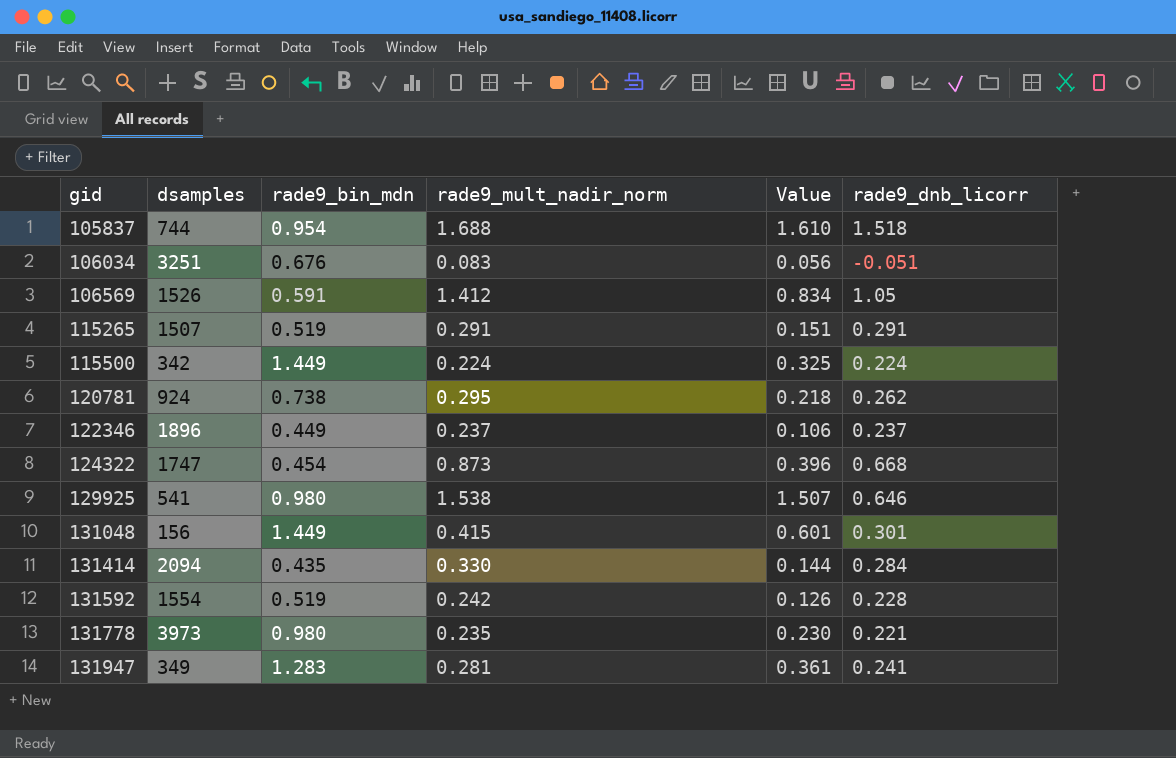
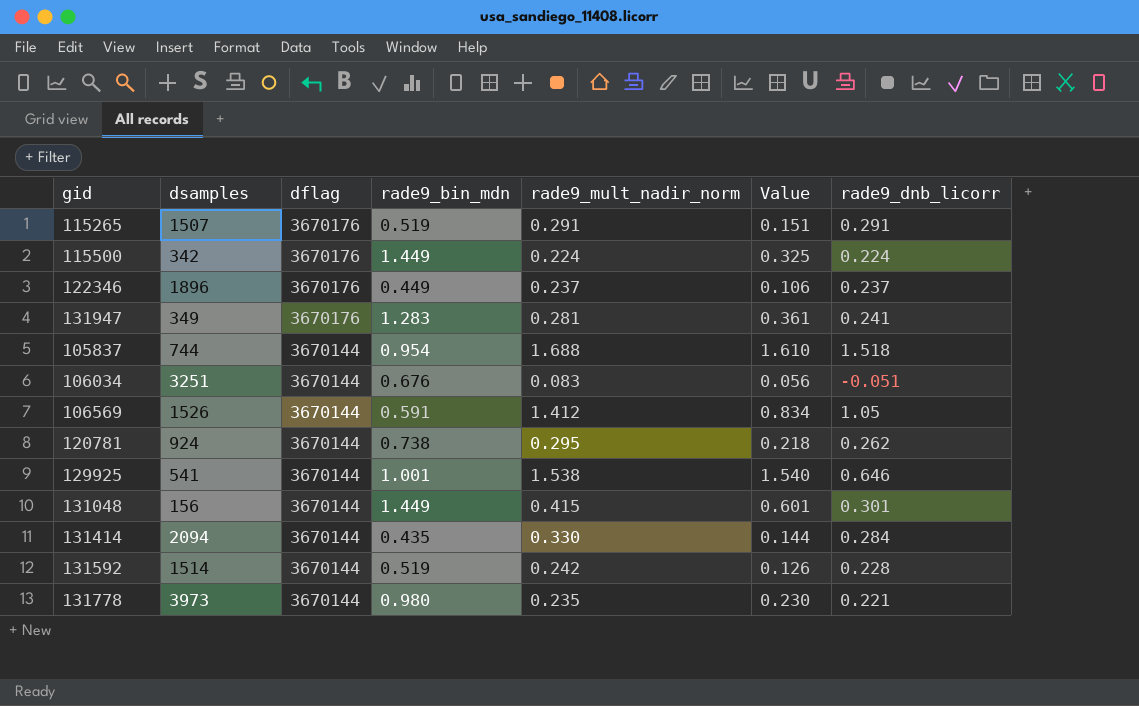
row order: gid ascending -> dflag descending
column dflag | position: none -> 3
row 124322: 1747 | 0.454 | 0.873 | 0.396 | 0.668 -> none
129925 | rade9_bin_mdn: 0.980 -> 1.001
129925 | Value: 1.507 -> 1.540
131592 | dsamples: 1554 -> 1514

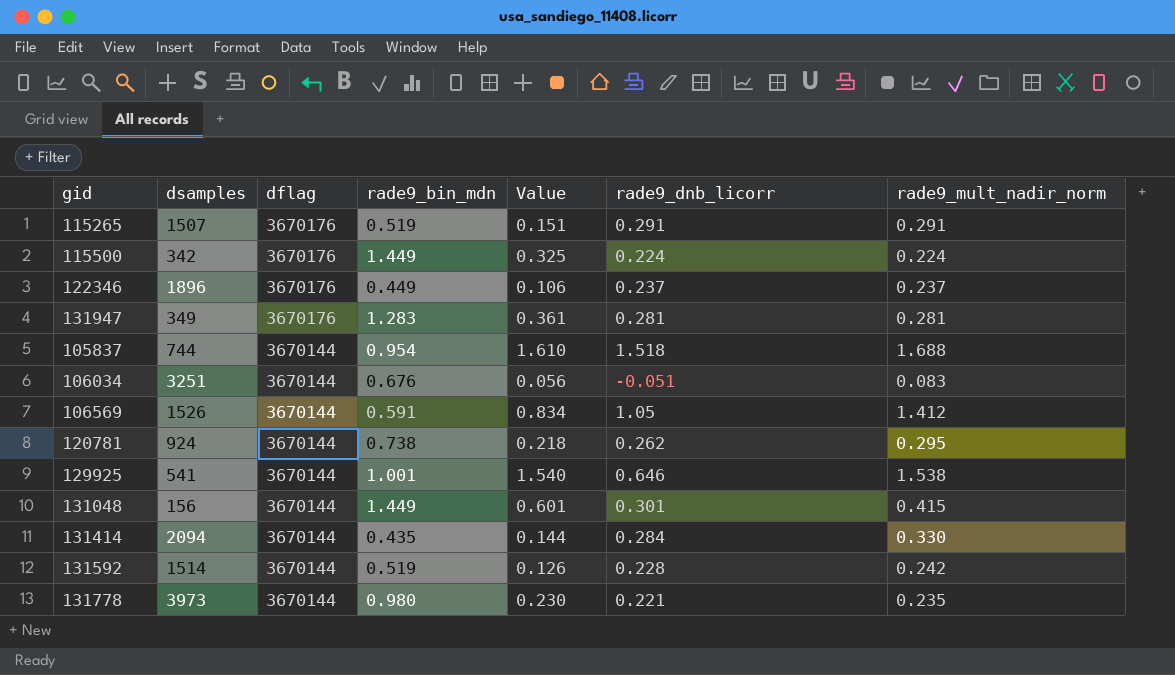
column rade9_mult_nadir_norm | position: 5 -> 7
131947 | rade9_dnb_licorr: 0.241 -> 0.281

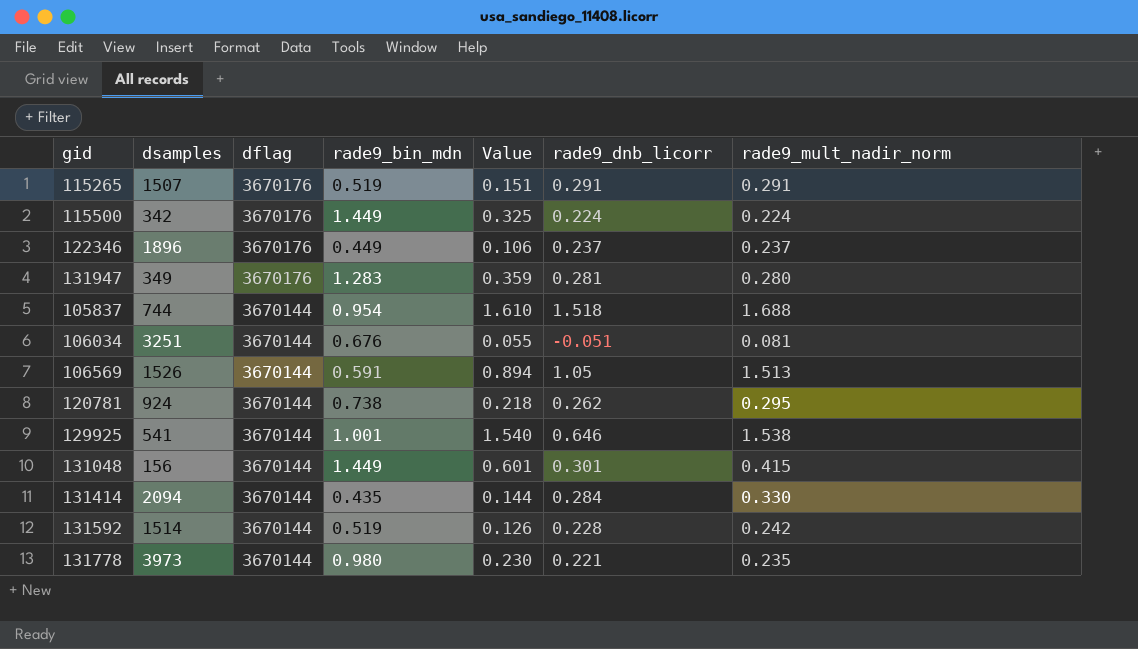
131947 | Value: 0.361 -> 0.359
131947 | rade9_mult_nadir_norm: 0.281 -> 0.280
106034 | Value: 0.056 -> 0.055
106034 | rade9_mult_nadir_norm: 0.083 -> 0.081
106569 | Value: 0.834 -> 0.894
106569 | rade9_mult_nadir_norm: 1.412 -> 1.513

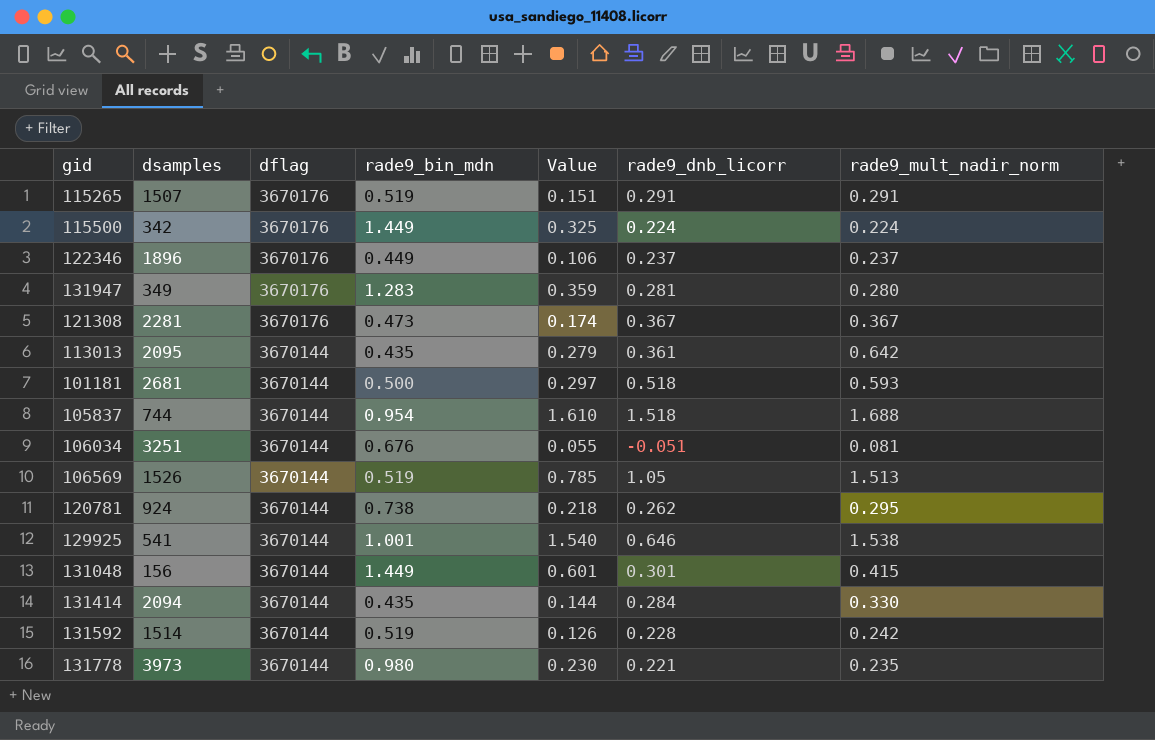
row 121308: none -> 2281 | 3670176 | 0.473 | 0.174 | 0.367 | 0.367
row 113013: none -> 2095 | 3670144 | 0.435 | 0.279 | 0.361 | 0.642
row 101181: none -> 2681 | 3670144 | 0.500 | 0.297 | 0.518 | 0.593
106569 | rade9_bin_mdn: 0.591 -> 0.519
106569 | Value: 0.894 -> 0.785

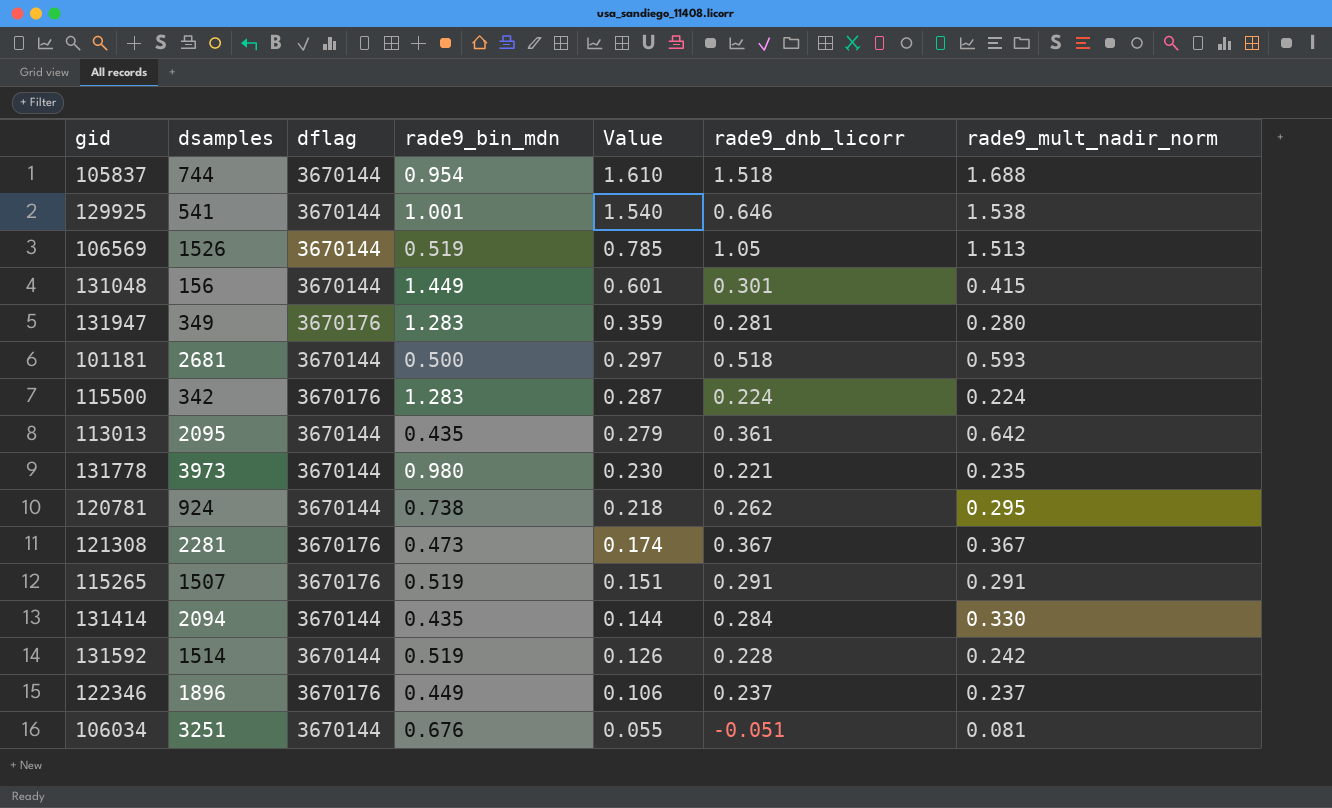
row order: dflag descending -> Value descending
115500 | rade9_bin_mdn: 1.449 -> 1.283
115500 | Value: 0.325 -> 0.287

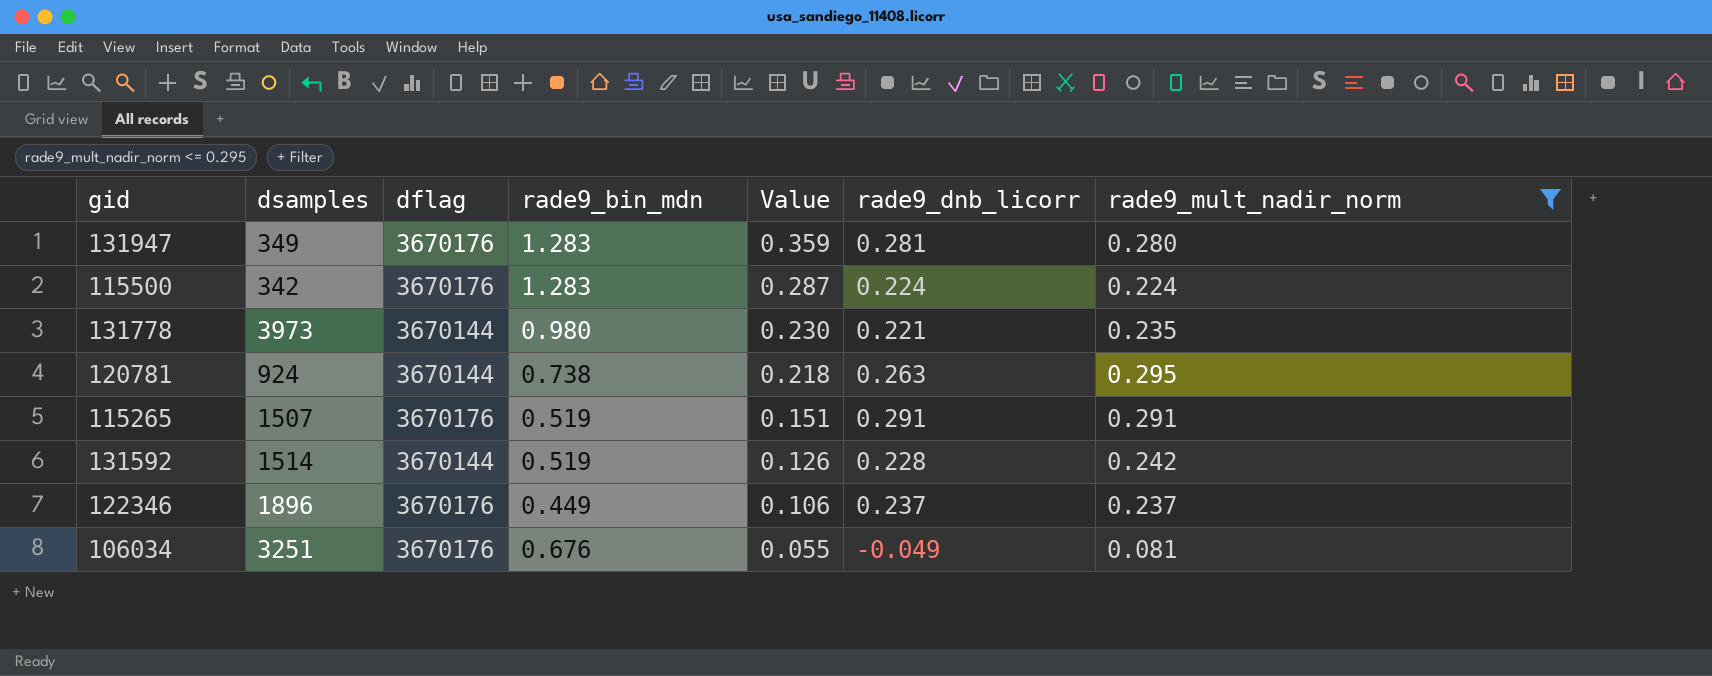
filter: none -> rade9_mult_nadir_norm <= 0.295
120781 | rade9_dnb_licorr: 0.262 -> 0.263
106034 | dflag: 3670144 -> 3670176
106034 | rade9_dnb_licorr: -0.051 -> -0.049

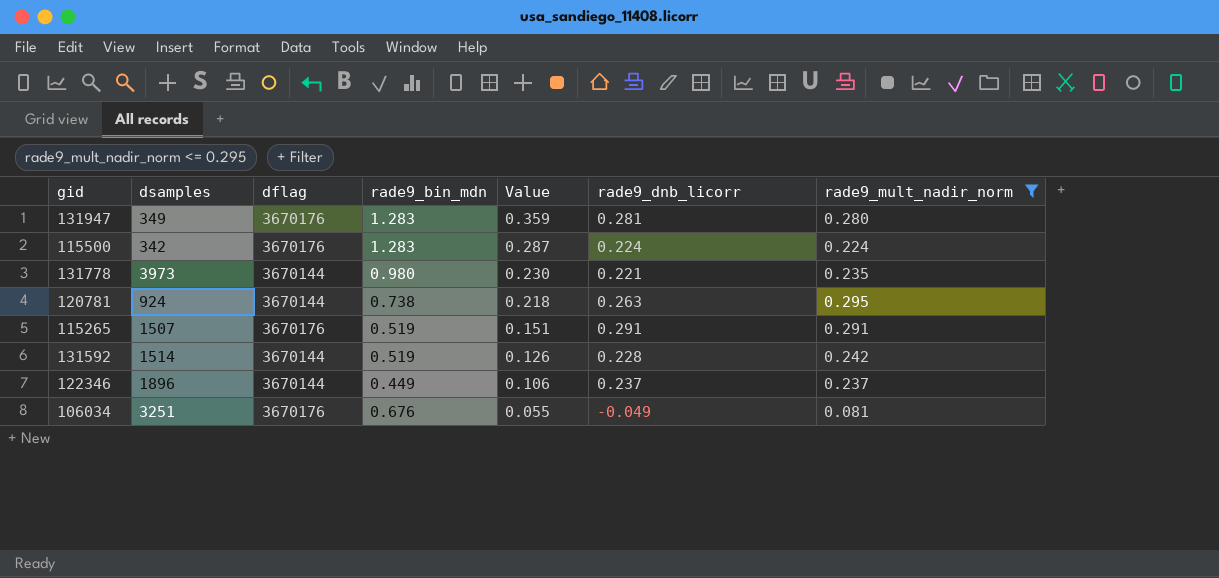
122346 | dflag: 3670176 -> 3670144

